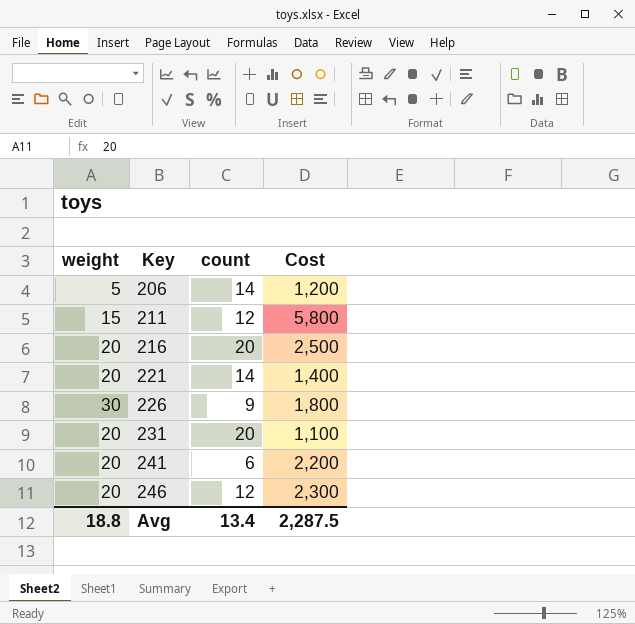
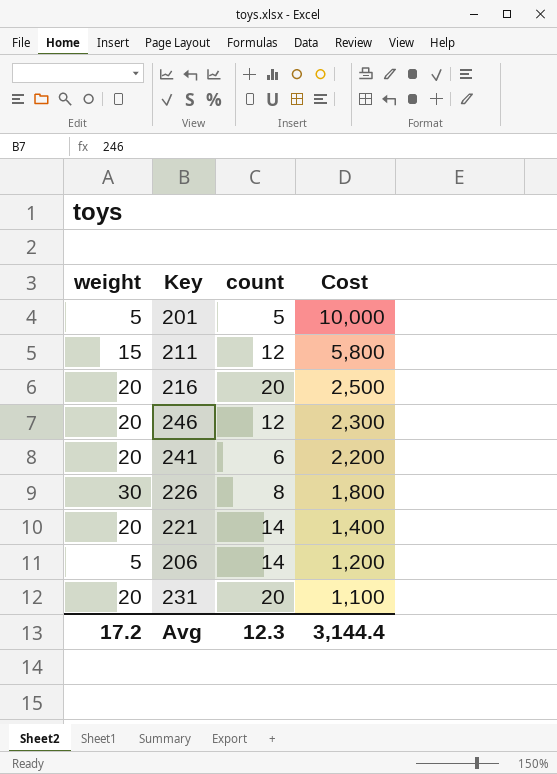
row order: Key ascending -> Cost descending
row 201: none -> 5 | 5 | 10,000
226 | count: 9 -> 8
Avg | weight: 18.8 -> 17.2
Avg | count: 13.4 -> 12.3
Avg | Cost: 2,287.5 -> 3,144.4

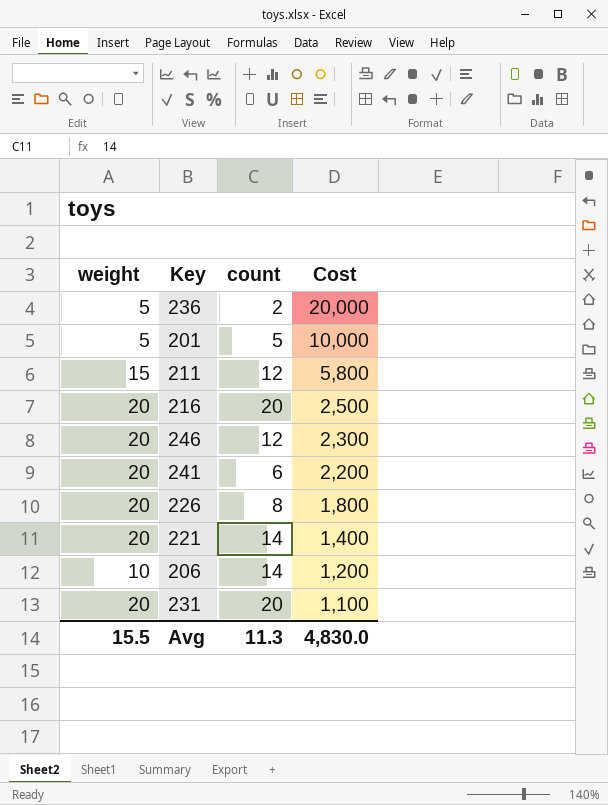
row 236: none -> 5 | 2 | 20,000
226 | weight: 30 -> 20
206 | weight: 5 -> 10
Avg | weight: 17.2 -> 15.5
Avg | count: 12.3 -> 11.3
Avg | Cost: 3,144.4 -> 4,830.0

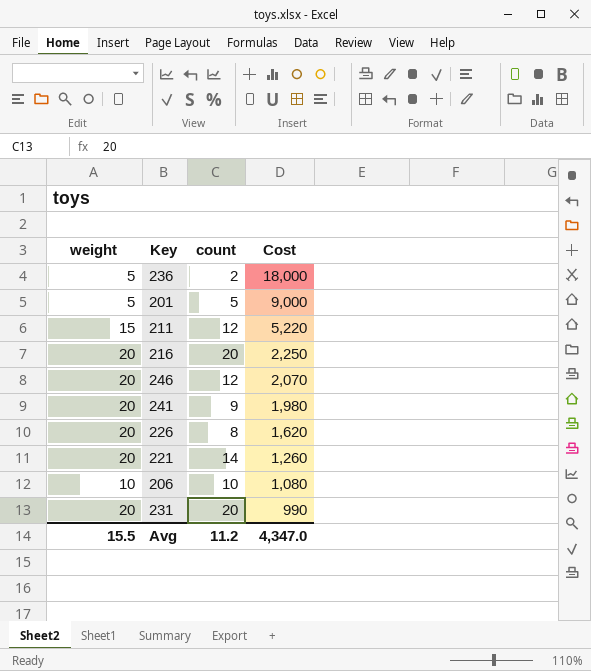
236 | Cost: 20,000 -> 18,000
201 | Cost: 10,000 -> 9,000
211 | Cost: 5,800 -> 5,220
216 | Cost: 2,500 -> 2,250
246 | Cost: 2,300 -> 2,070
241 | count: 6 -> 9
241 | Cost: 2,200 -> 1,980
226 | Cost: 1,800 -> 1,620
221 | Cost: 1,400 -> 1,260
206 | count: 14 -> 10
206 | Cost: 1,200 -> 1,080
231 | Cost: 1,100 -> 990
Avg | count: 11.3 -> 11.2
Avg | Cost: 4,830.0 -> 4,347.0

